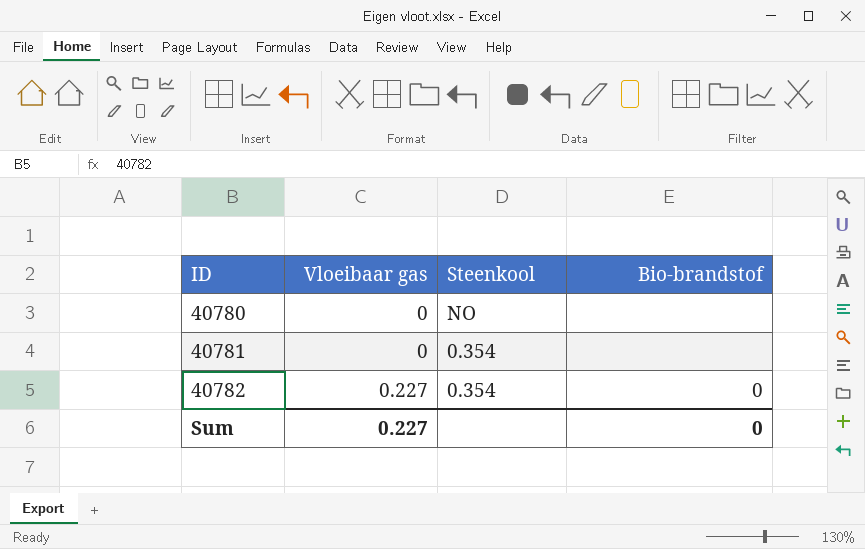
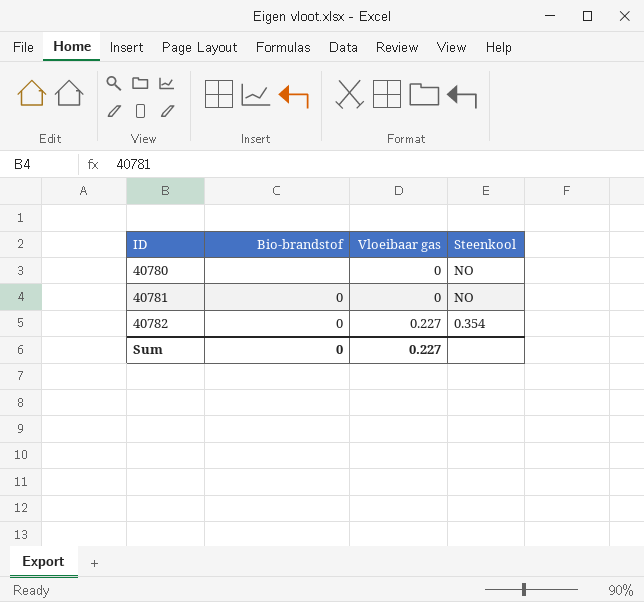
column Bio-brandstof | position: 4 -> 2
40781 | Bio-brandstof: none -> 0
40781 | Steenkool: 0.354 -> NO

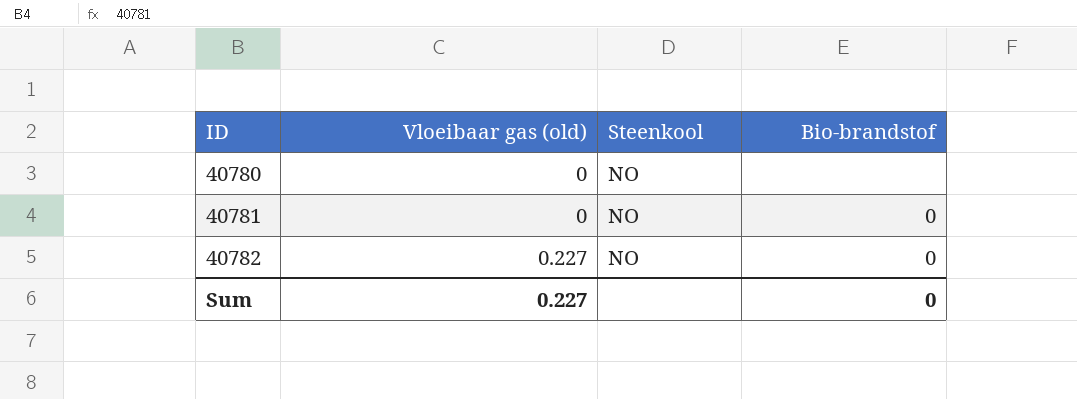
column name: Vloeibaar gas -> Vloeibaar gas (old)
column Bio-brandstof | position: 2 -> 4
40782 | Steenkool: 0.354 -> NO

